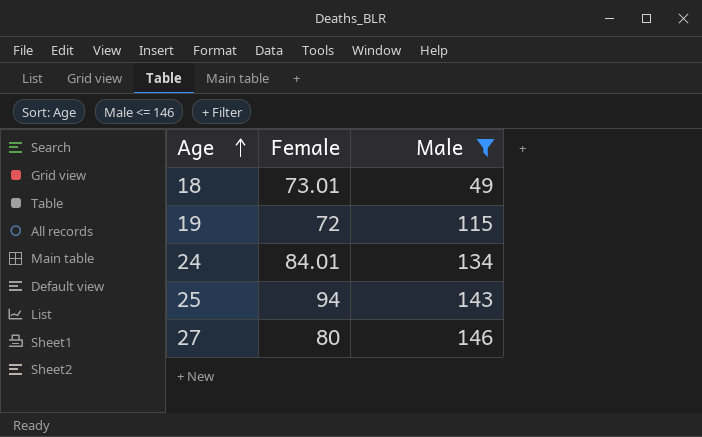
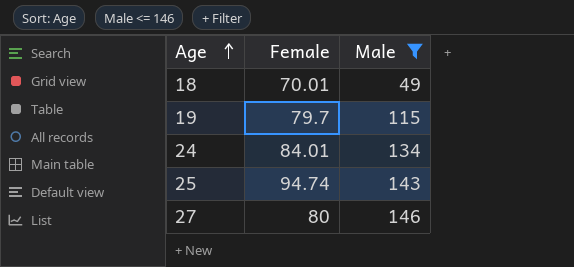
18 | Female: 73.01 -> 70.01
19 | Female: 72 -> 79.7
25 | Female: 94 -> 94.74

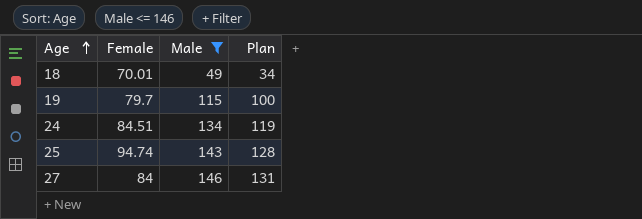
column Plan | formula: none -> [Male] - 15
24 | Female: 84.01 -> 84.51
27 | Female: 80 -> 84

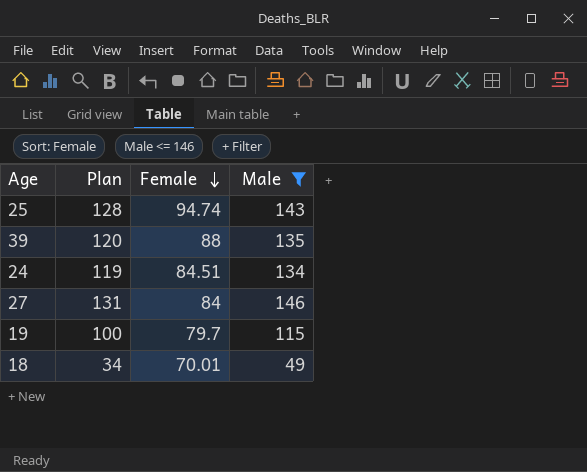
row order: Age ascending -> Female descending
column Plan | position: 4 -> 2
row 39: none -> 120 | 88 | 135

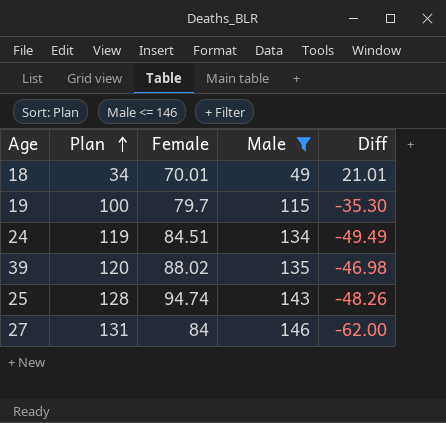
row order: Female descending -> Plan ascending
column Diff | formula: none -> [Female] - [Male]
39 | Female: 88 -> 88.02

